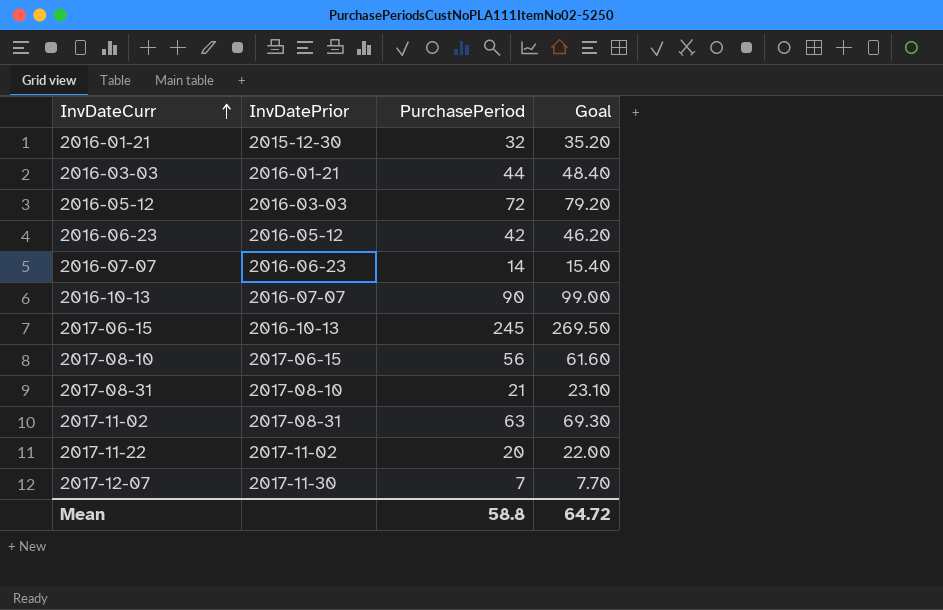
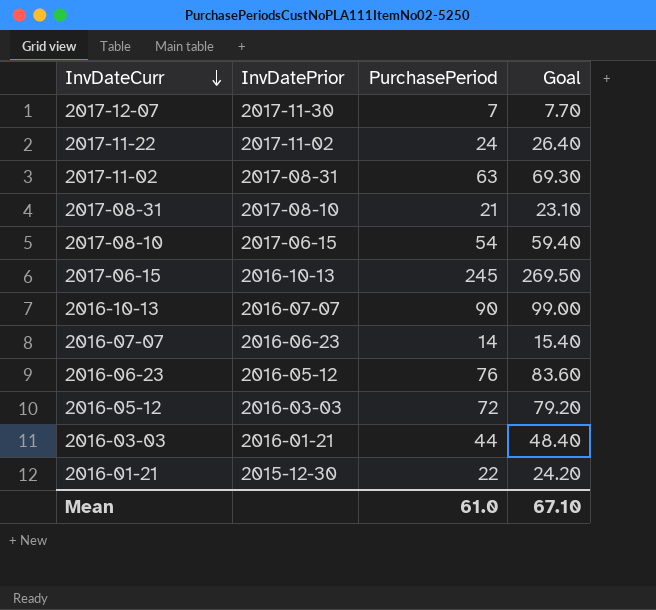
row order: InvDateCurr ascending -> InvDateCurr descending
2017-11-22 | PurchasePeriod: 20 -> 24
2017-11-22 | Goal: 22.00 -> 26.40
2017-08-10 | PurchasePeriod: 56 -> 54
2017-08-10 | Goal: 61.60 -> 59.40
2016-06-23 | PurchasePeriod: 42 -> 76
2016-06-23 | Goal: 46.20 -> 83.60
2016-01-21 | PurchasePeriod: 32 -> 22
2016-01-21 | Goal: 35.20 -> 24.20
Mean | PurchasePeriod: 58.8 -> 61.0
Mean | Goal: 64.72 -> 67.10

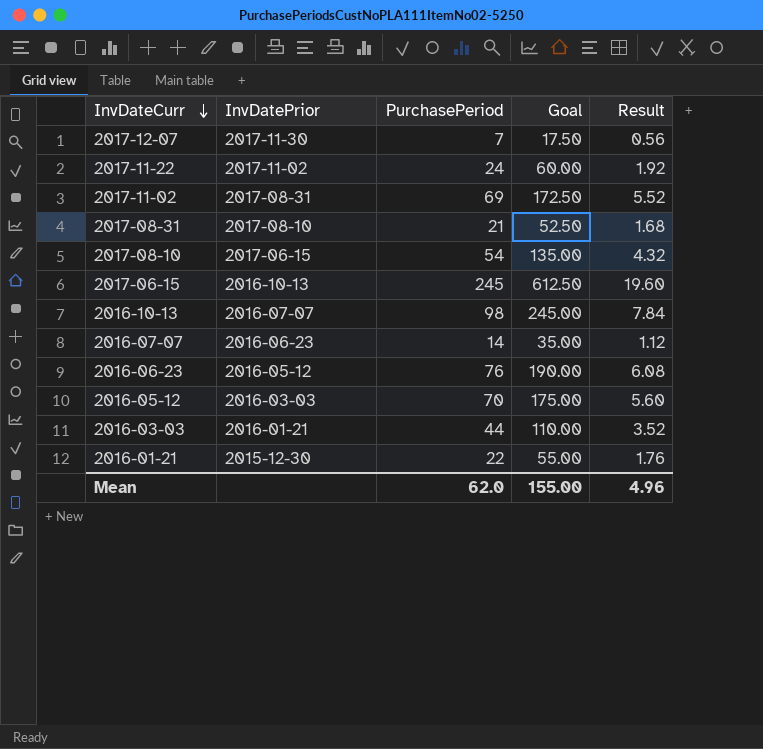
column Goal | formula: [PurchasePeriod] * 1.1 -> [PurchasePeriod] * 2.5
column Result | formula: none -> [PurchasePeriod] * 0.08
2017-11-02 | PurchasePeriod: 63 -> 69
2016-10-13 | PurchasePeriod: 90 -> 98
2016-05-12 | PurchasePeriod: 72 -> 70
Mean | PurchasePeriod: 61.0 -> 62.0
Mean | Goal: 67.10 -> 155.00

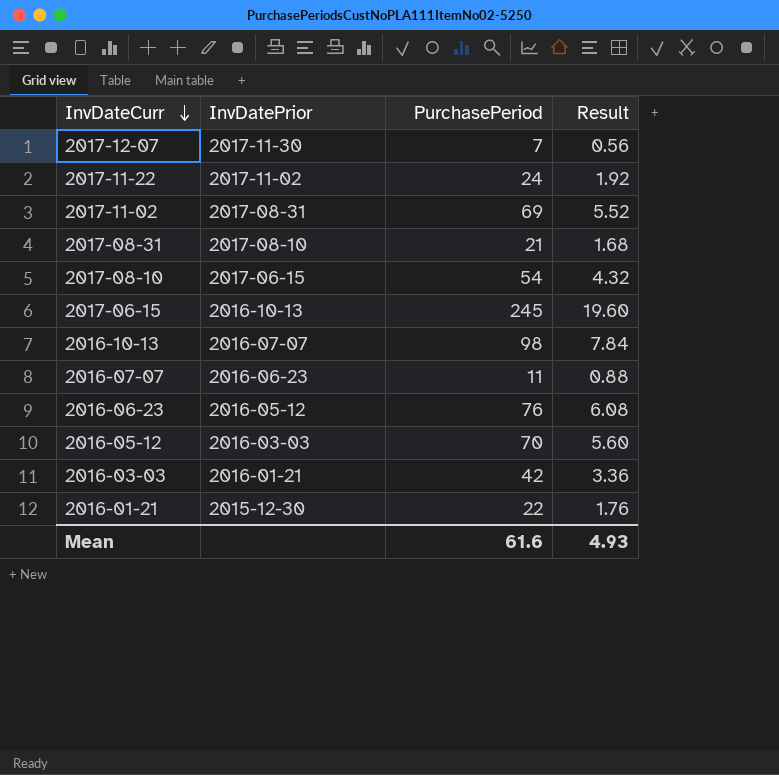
column Goal | formula: [PurchasePeriod] * 2.5 -> none
2016-07-07 | PurchasePeriod: 14 -> 11
2016-07-07 | Result: 1.12 -> 0.88
2016-03-03 | PurchasePeriod: 44 -> 42
2016-03-03 | Result: 3.52 -> 3.36
Mean | PurchasePeriod: 62.0 -> 61.6
Mean | Result: 4.96 -> 4.93

